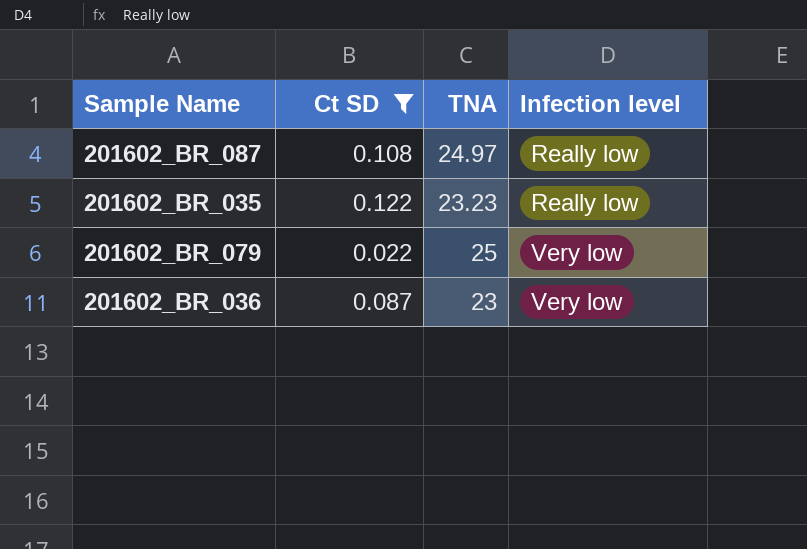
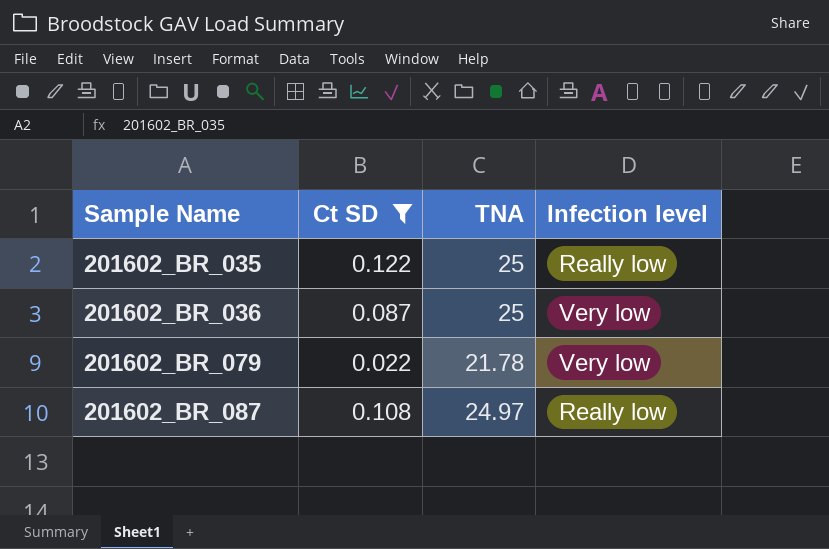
row order: Infection level ascending -> Sample Name ascending
201602_BR_035 | TNA: 23.23 -> 25
201602_BR_036 | TNA: 23 -> 25
201602_BR_079 | TNA: 25 -> 21.78

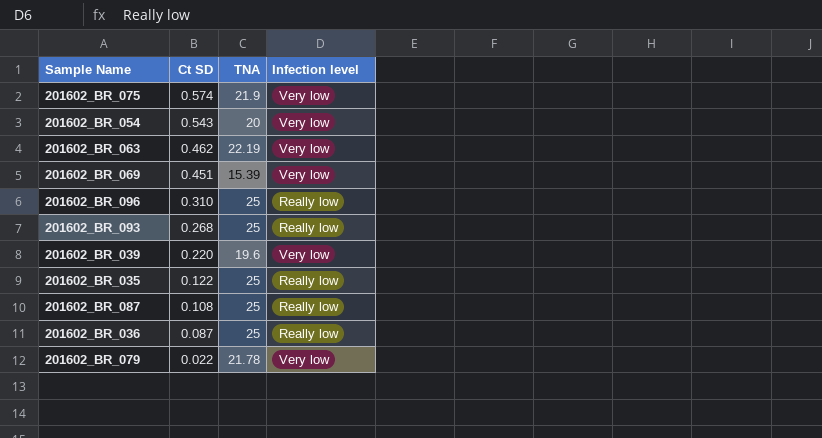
filter: Ct SD <= 0.122 -> none
row order: Sample Name ascending -> Ct SD descending
201602_BR_087 | TNA: 24.97 -> 25
201602_BR_036 | Infection level: Very low -> Really low

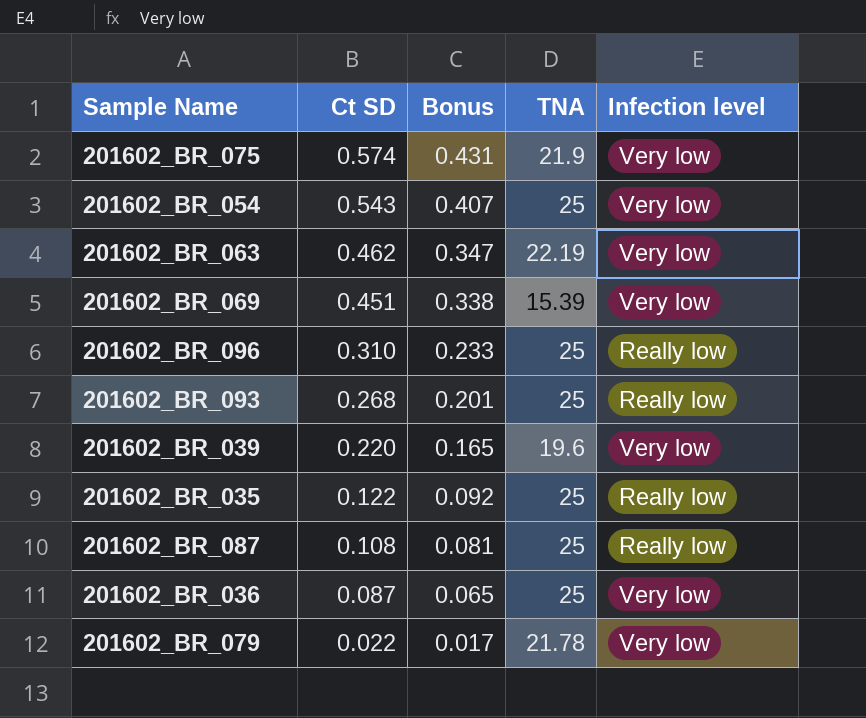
column Bonus | formula: none -> [Ct SD] * 0.75
201602_BR_054 | TNA: 20 -> 25
201602_BR_036 | Infection level: Really low -> Very low

